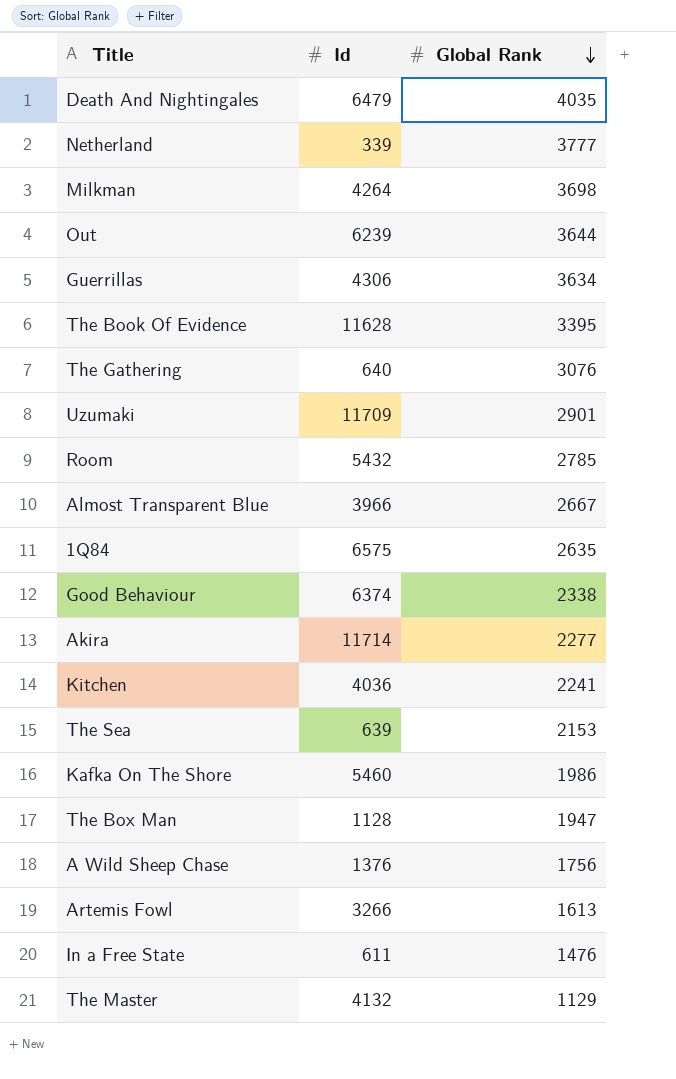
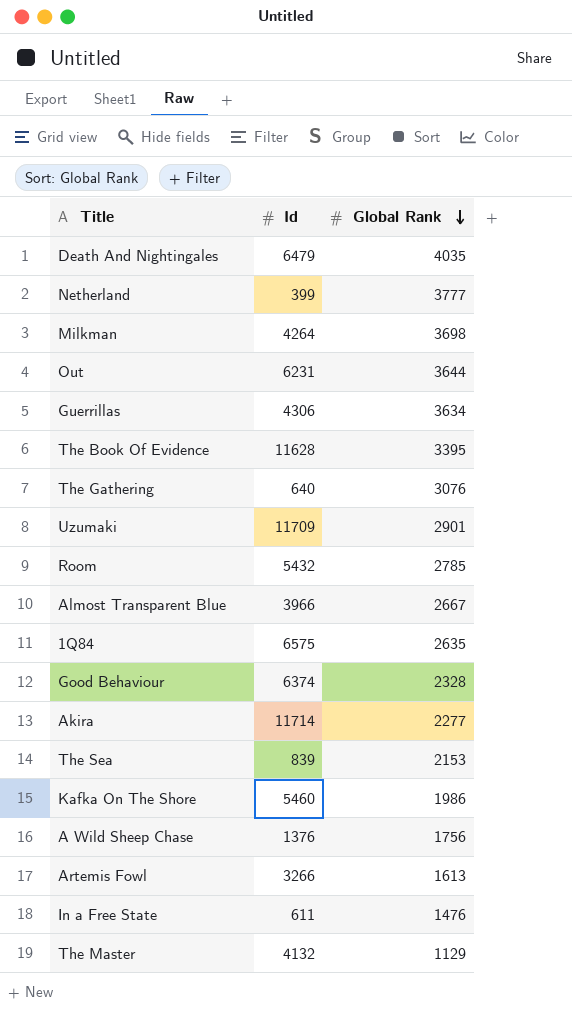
row Kitchen: 4036 | 2241 -> none
row The Box Man: 1128 | 1947 -> none
Netherland | Id: 339 -> 399
Out | Id: 6239 -> 6231
Good Behaviour | Global Rank: 2338 -> 2328
The Sea | Id: 639 -> 839

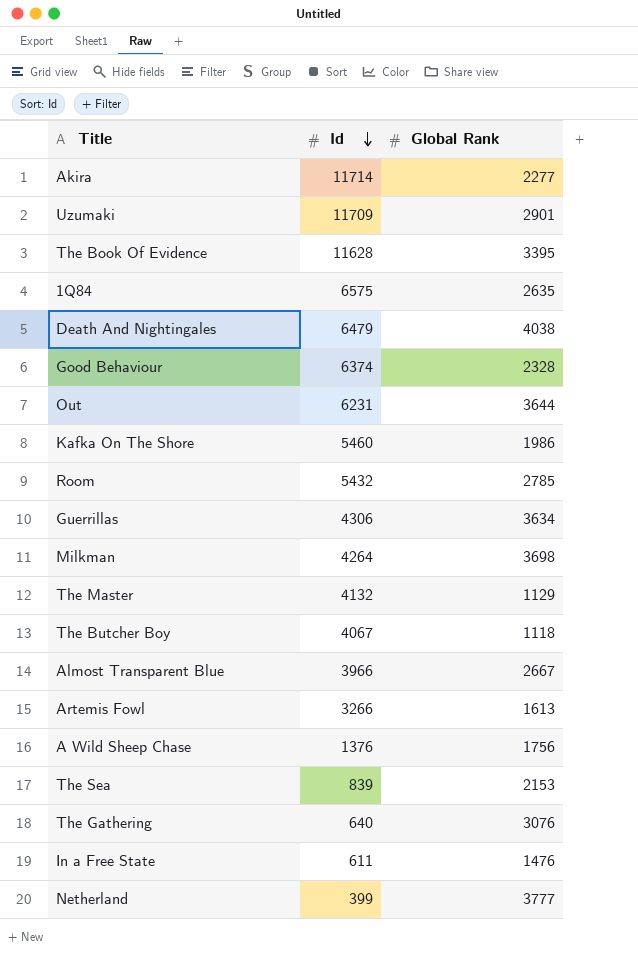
row order: Global Rank descending -> Id descending
Death And Nightingales | Global Rank: 4035 -> 4038
row The Butcher Boy: none -> 4067 | 1118

